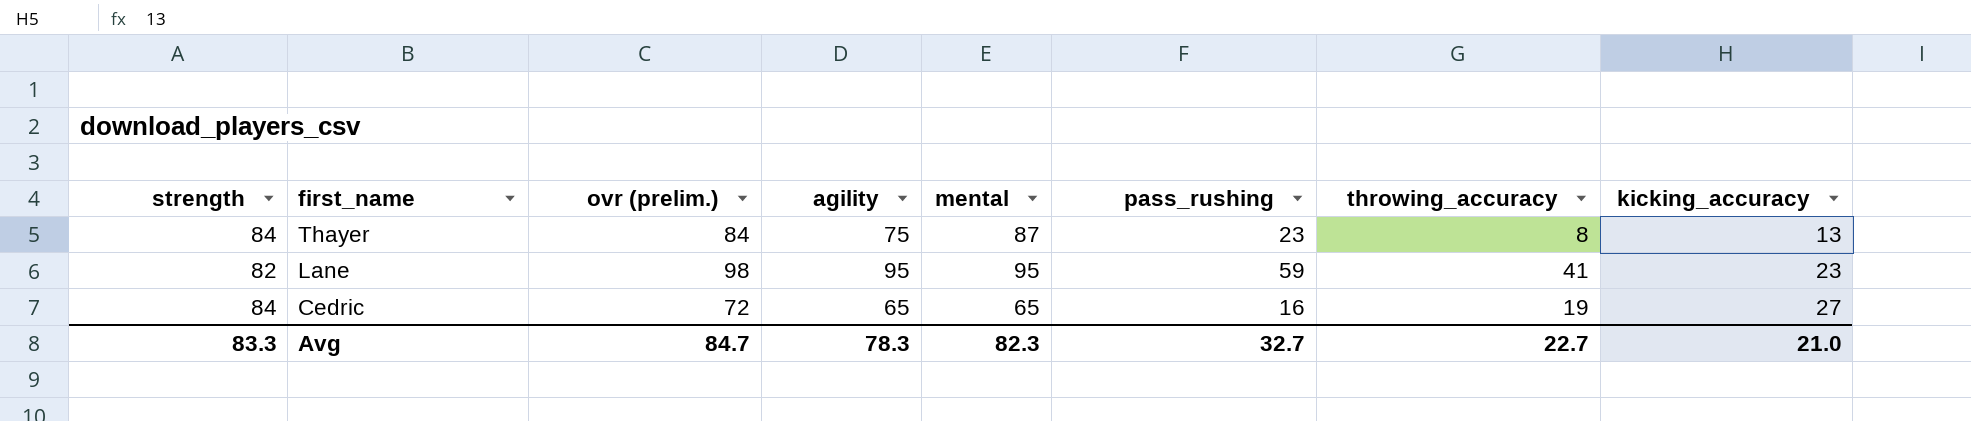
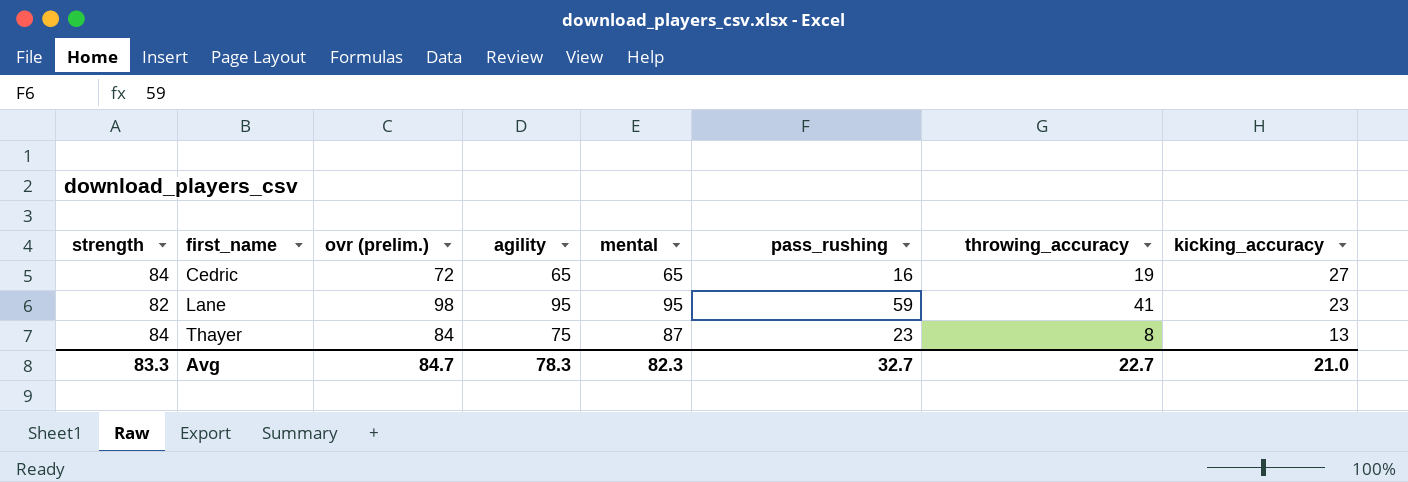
row order: first_name descending -> first_name ascending

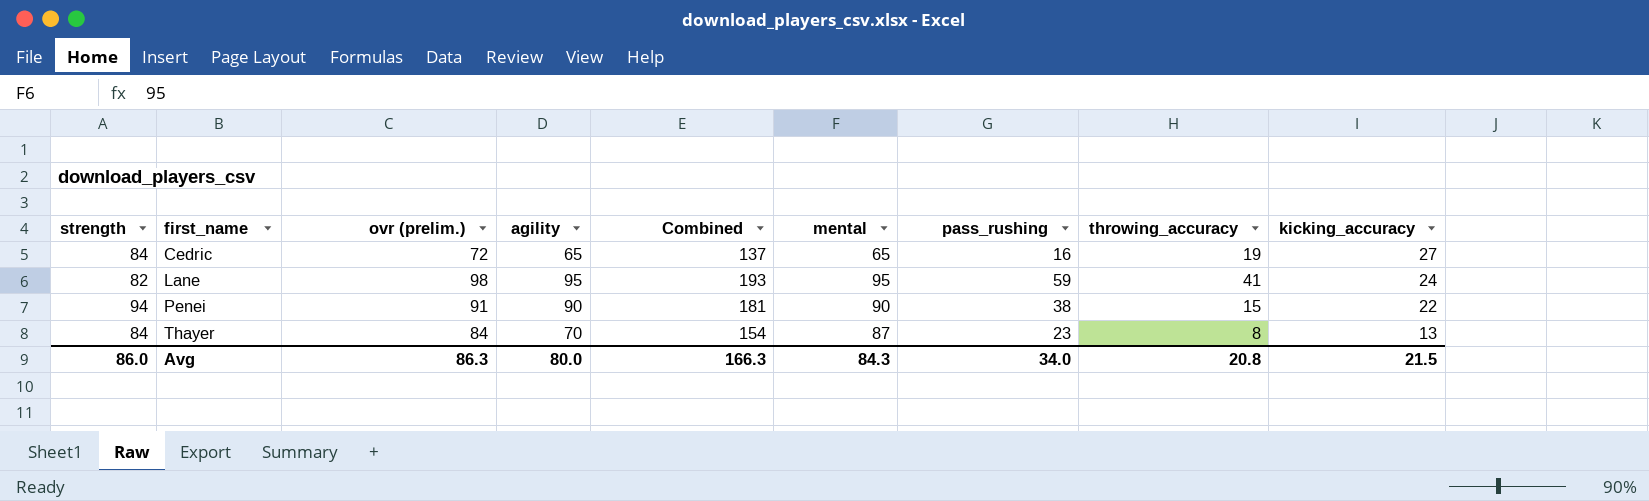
column Combined | formula: none -> [ovr (prelim.)] + [agility]
Lane | kicking_accuracy: 23 -> 24
row Penei: none -> 94 | 91 | 90 | 181 | 90 | 38 | 15 | 22
Thayer | agility: 75 -> 70
Avg | strength: 83.3 -> 86.0
Avg | ovr (prelim.): 84.7 -> 86.3
Avg | agility: 78.3 -> 80.0
Avg | mental: 82.3 -> 84.3
Avg | pass_rushing: 32.7 -> 34.0
Avg | throwing_accuracy: 22.7 -> 20.8
Avg | kicking_accuracy: 21.0 -> 21.5

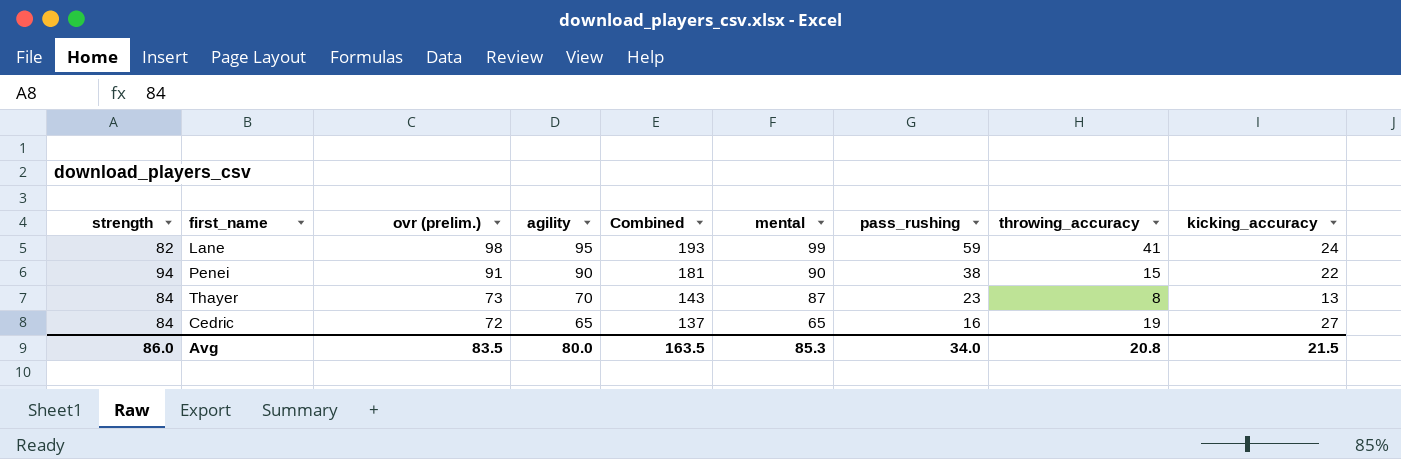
row order: first_name ascending -> ovr (prelim.) descending
Lane | mental: 95 -> 99
Thayer | ovr (prelim.): 84 -> 73
Thayer | Combined: 154 -> 143
Avg | ovr (prelim.): 86.3 -> 83.5
Avg | Combined: 166.3 -> 163.5
Avg | mental: 84.3 -> 85.3

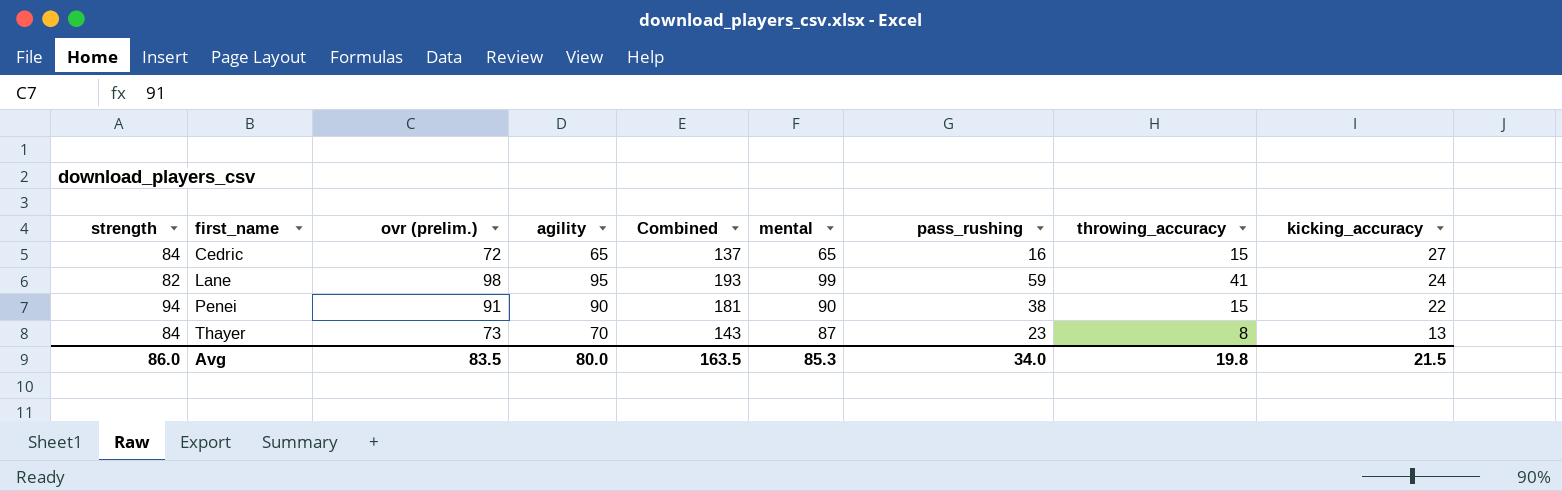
row order: ovr (prelim.) descending -> first_name ascending
Cedric | throwing_accuracy: 19 -> 15
Avg | throwing_accuracy: 20.8 -> 19.8

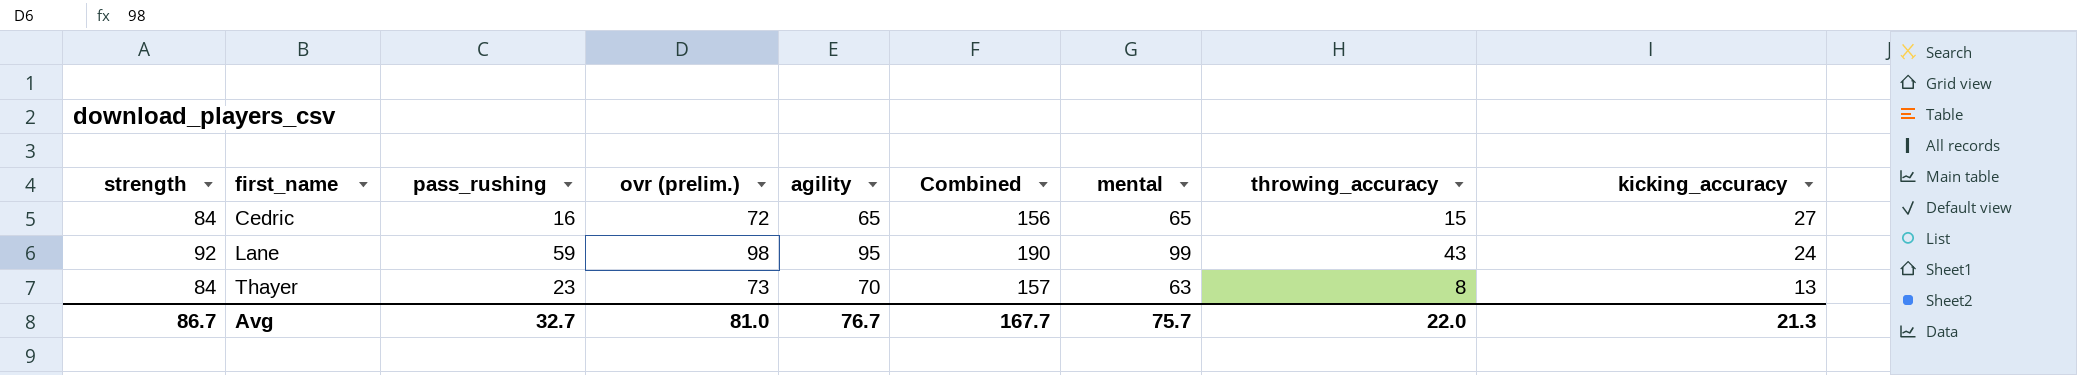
column pass_rushing | position: 7 -> 3
column Combined | formula: [ovr (prelim.)] + [agility] -> [strength] + [ovr (prelim.)]
row Penei: 94 | 91 | 90 | 181 | 90 | 38 | 15 | 22 -> none
Lane | strength: 82 -> 92
Lane | throwing_accuracy: 41 -> 43
Thayer | mental: 87 -> 63
Avg | strength: 86.0 -> 86.7
Avg | pass_rushing: 34.0 -> 32.7
Avg | ovr (prelim.): 83.5 -> 81.0
Avg | agility: 80.0 -> 76.7
Avg | Combined: 163.5 -> 167.7
Avg | mental: 85.3 -> 75.7
Avg | throwing_accuracy: 19.8 -> 22.0
Avg | kicking_accuracy: 21.5 -> 21.3

